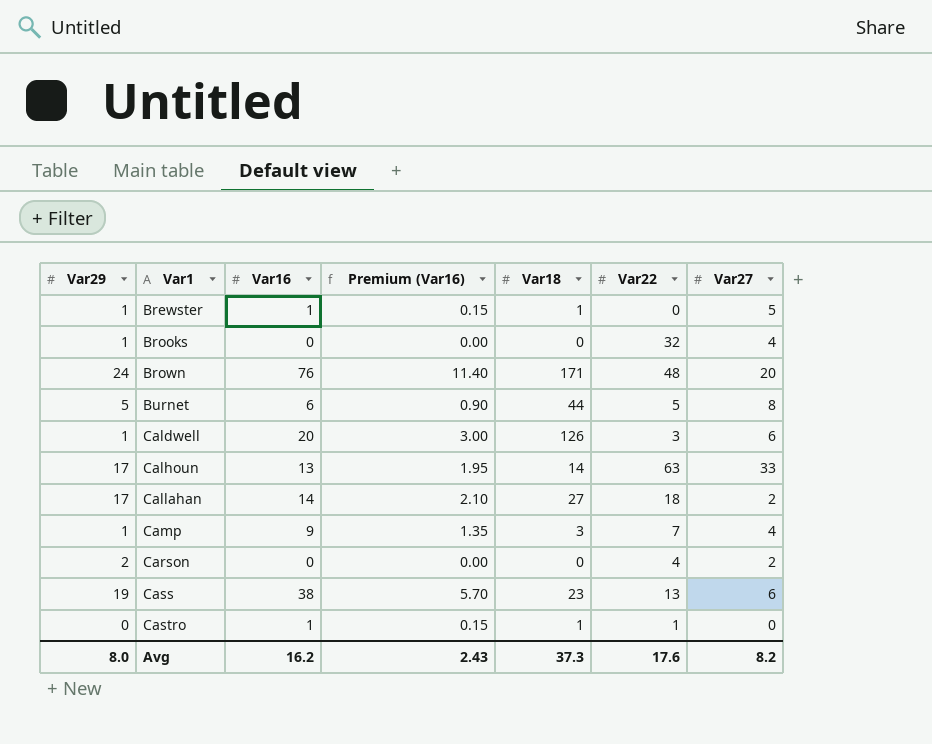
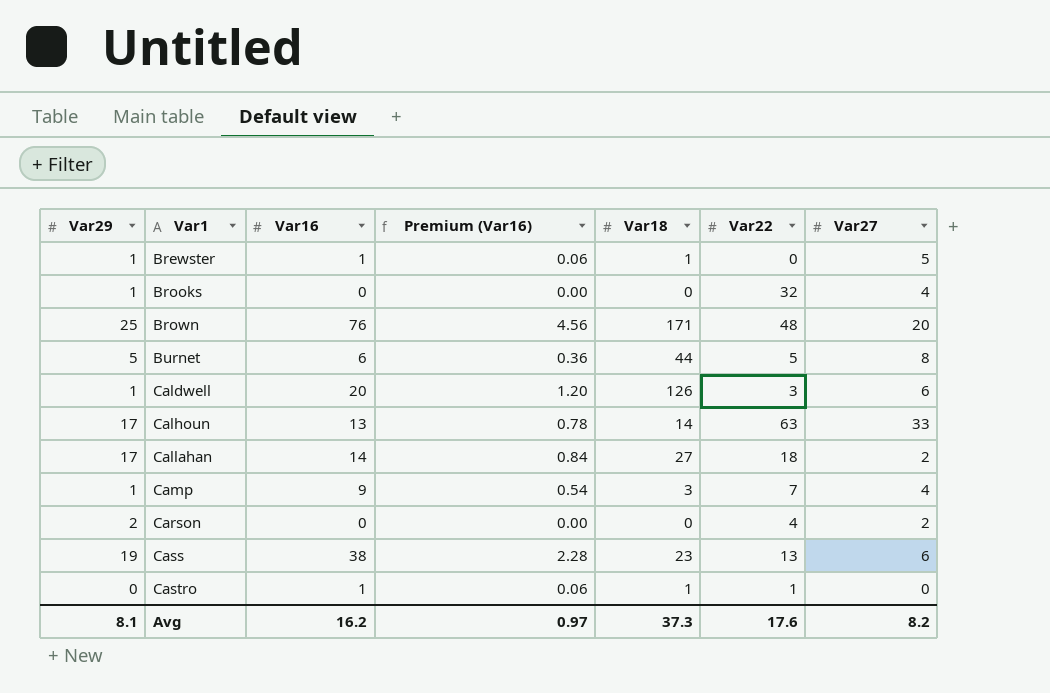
column Premium (Var16) | formula: [Var16] * 0.15 -> [Var16] * 0.06
Brown | Var29: 24 -> 25
Avg | Var29: 8.0 -> 8.1
Avg | Premium (Var16): 2.43 -> 0.97

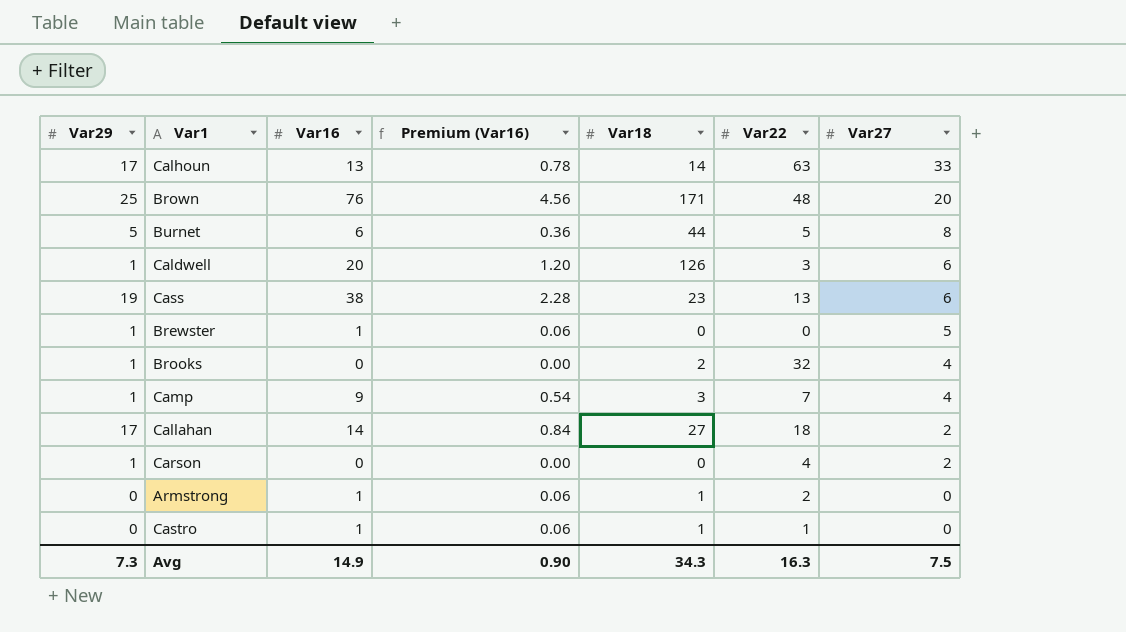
row order: Var1 ascending -> Var27 descending
Brewster | Var18: 1 -> 0
Brooks | Var18: 0 -> 2
Carson | Var29: 2 -> 1
row Armstrong: none -> 0 | 1 | 0.06 | 1 | 2 | 0
Avg | Var29: 8.1 -> 7.3
Avg | Var16: 16.2 -> 14.9
Avg | Premium (Var16): 0.97 -> 0.90
Avg | Var18: 37.3 -> 34.3
Avg | Var22: 17.6 -> 16.3
Avg | Var27: 8.2 -> 7.5

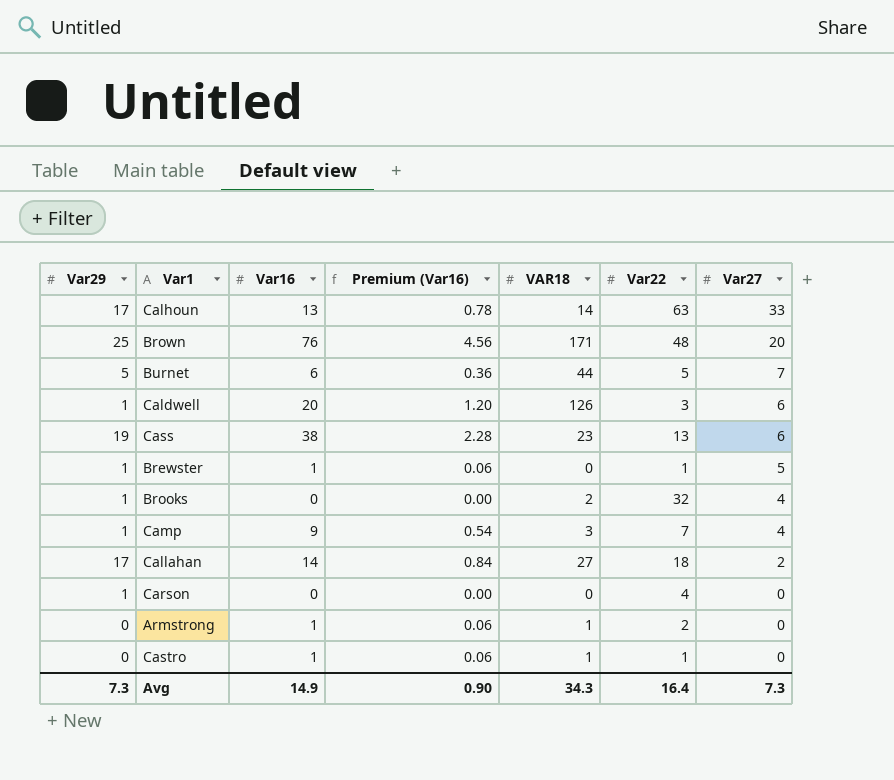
column name: Var18 -> VAR18
Burnet | Var27: 8 -> 7
Brewster | Var22: 0 -> 1
Carson | Var27: 2 -> 0
Avg | Var22: 16.3 -> 16.4
Avg | Var27: 7.5 -> 7.3

